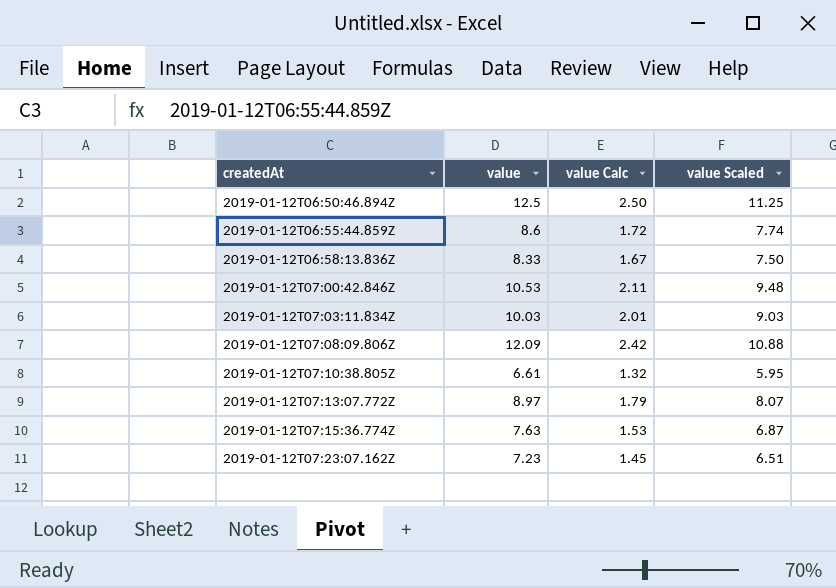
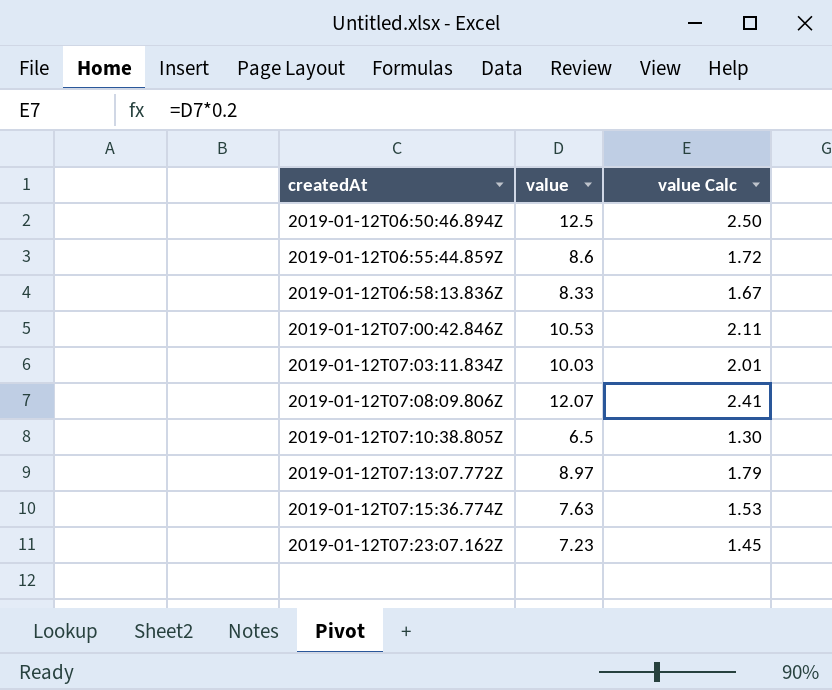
column value Scaled | formula: [value] * 0.9 -> none
2019-01-12T07:08:09.806Z | value: 12.09 -> 12.07
2019-01-12T07:08:09.806Z | value Calc: 2.42 -> 2.41
2019-01-12T07:10:38.805Z | value: 6.61 -> 6.5
2019-01-12T07:10:38.805Z | value Calc: 1.32 -> 1.30

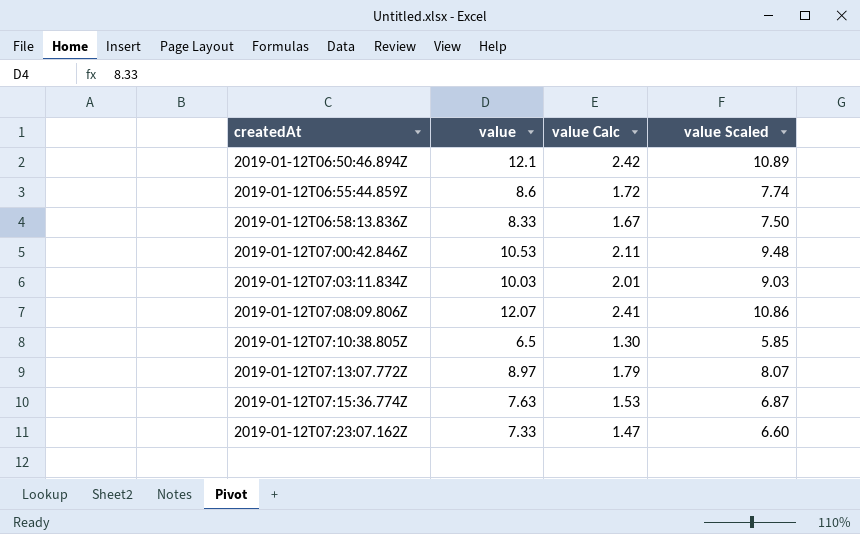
column value Scaled | formula: none -> [value] * 0.9
2019-01-12T06:50:46.894Z | value: 12.5 -> 12.1
2019-01-12T06:50:46.894Z | value Calc: 2.50 -> 2.42
2019-01-12T07:23:07.162Z | value: 7.23 -> 7.33
2019-01-12T07:23:07.162Z | value Calc: 1.45 -> 1.47

